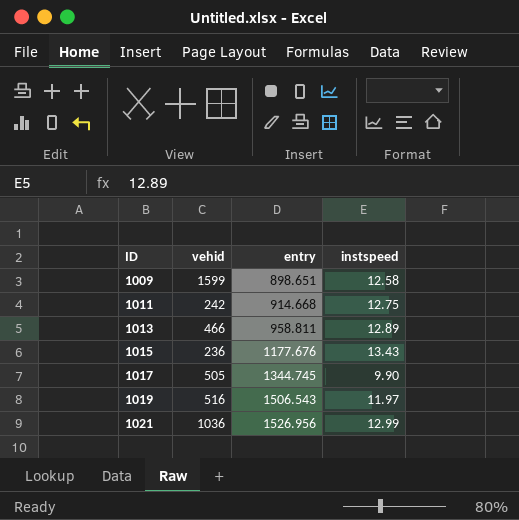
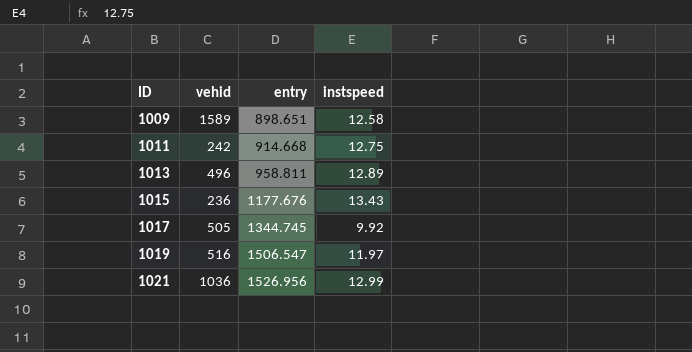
1009 | vehid: 1599 -> 1589
1013 | vehid: 466 -> 496
1017 | instspeed: 9.90 -> 9.92
1019 | entry: 1506.543 -> 1506.547

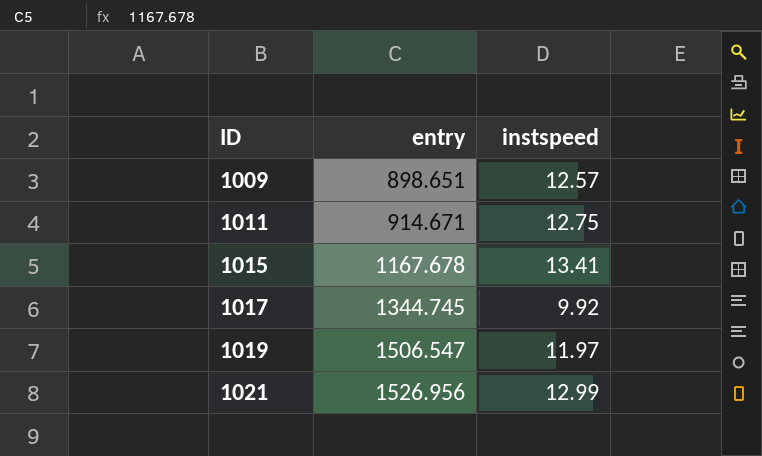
column vehid | position: 2 -> none
row 1013: 496 | 958.811 | 12.89 -> none
1009 | instspeed: 12.58 -> 12.57
1011 | entry: 914.668 -> 914.671
1015 | entry: 1177.676 -> 1167.678
1015 | instspeed: 13.43 -> 13.41

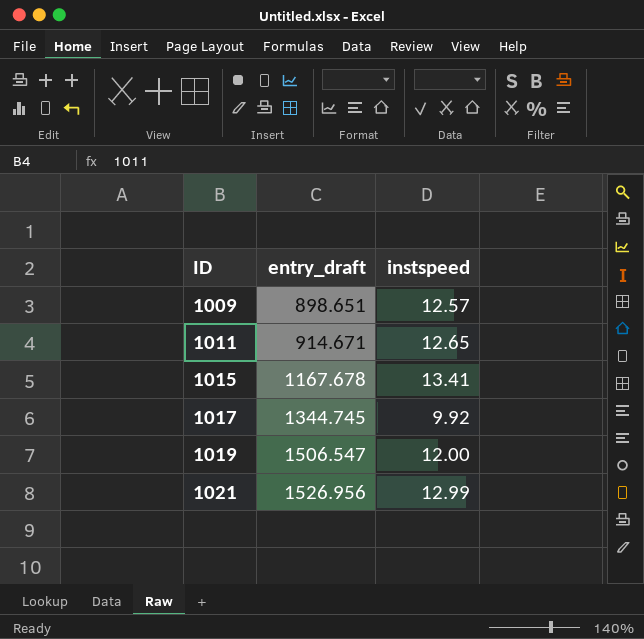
column name: entry -> entry_draft
1011 | instspeed: 12.75 -> 12.65
1019 | instspeed: 11.97 -> 12.00

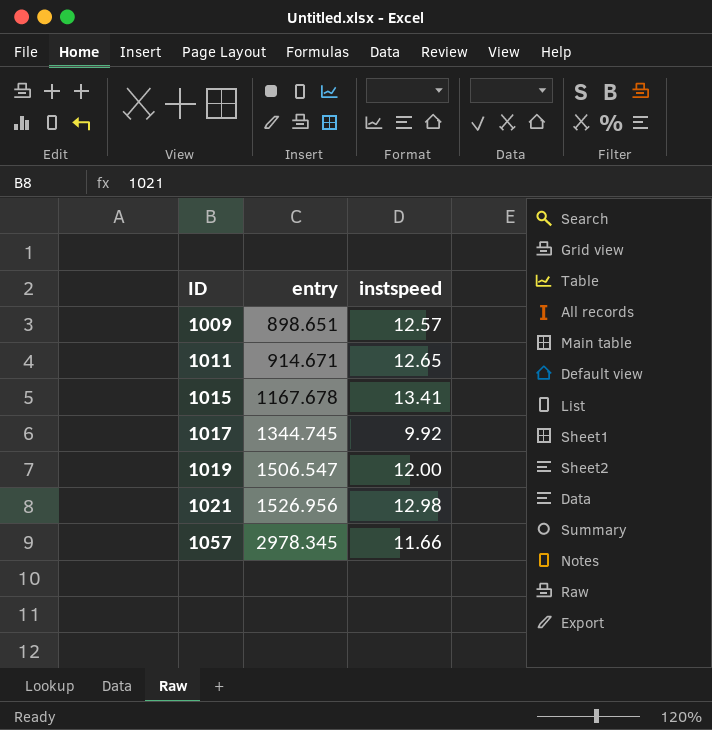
column name: entry_draft -> entry
1021 | instspeed: 12.99 -> 12.98
row 1057: none -> 2978.345 | 11.66

